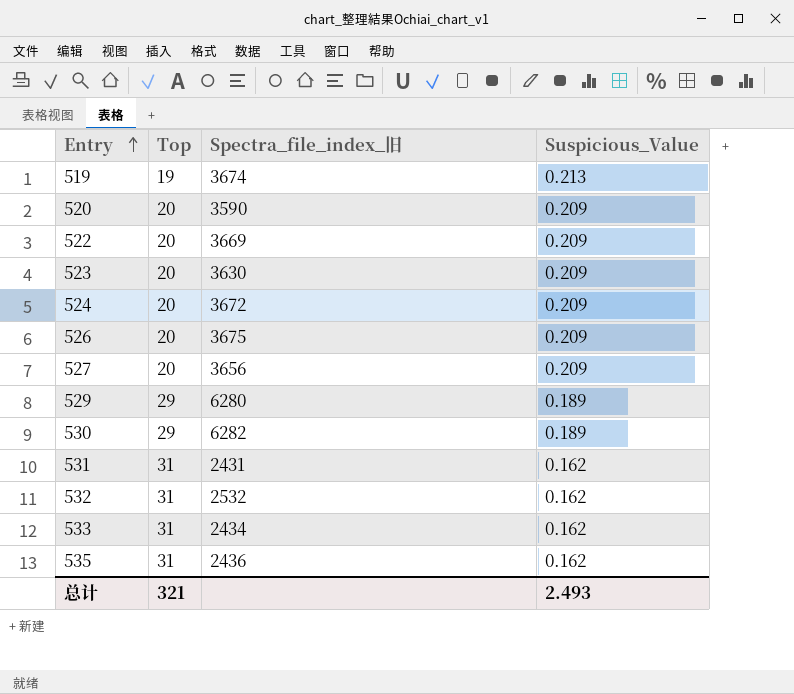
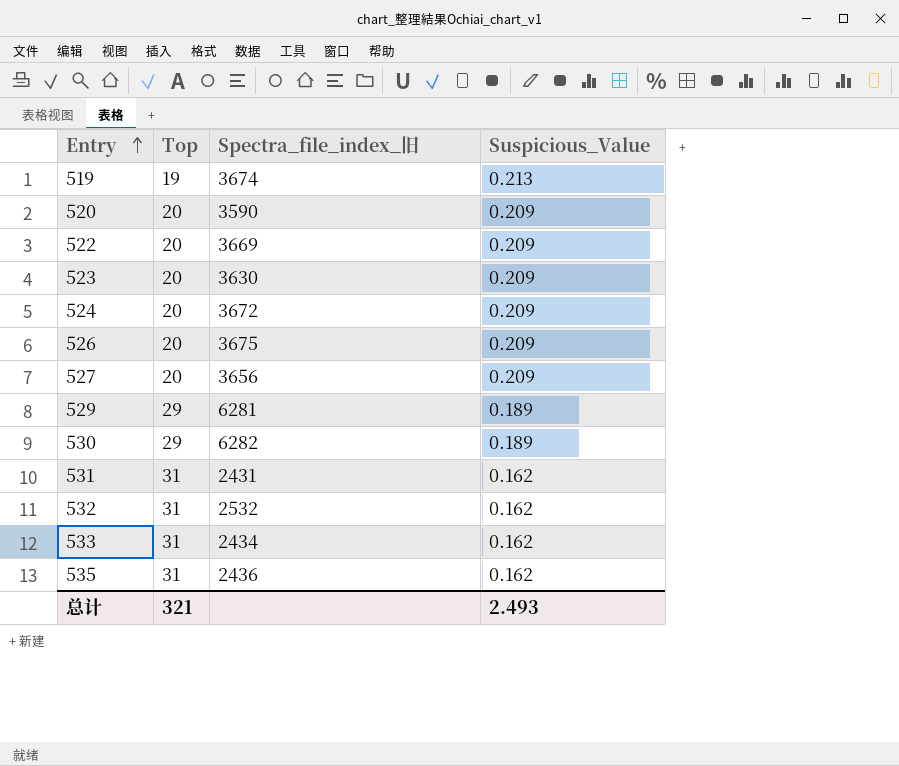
529 | Spectra_file_index_旧: 6280 -> 6281

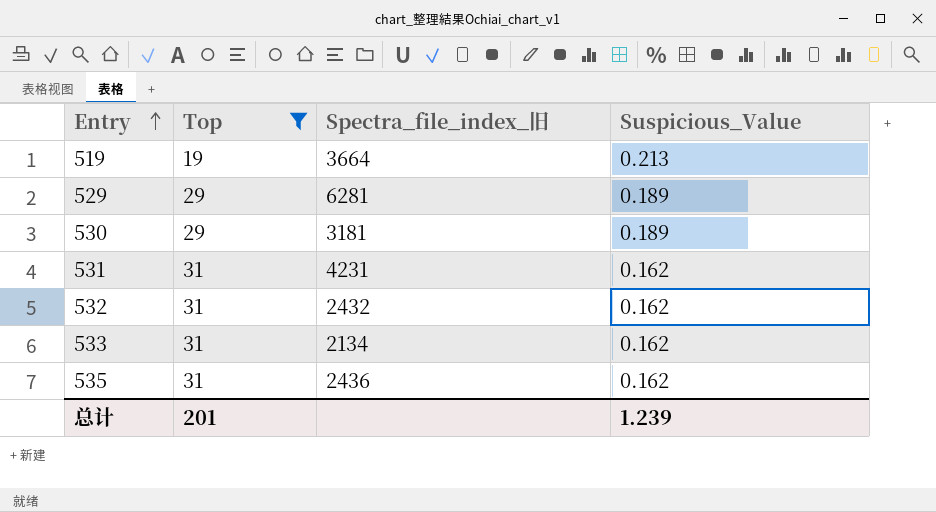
filter: none -> Top != 20
519 | Spectra_file_index_旧: 3674 -> 3664
530 | Spectra_file_index_旧: 6282 -> 3181
531 | Spectra_file_index_旧: 2431 -> 4231
532 | Spectra_file_index_旧: 2532 -> 2432
533 | Spectra_file_index_旧: 2434 -> 2134
总计 | Top: 321 -> 201
总计 | Suspicious_Value: 2.493 -> 1.239

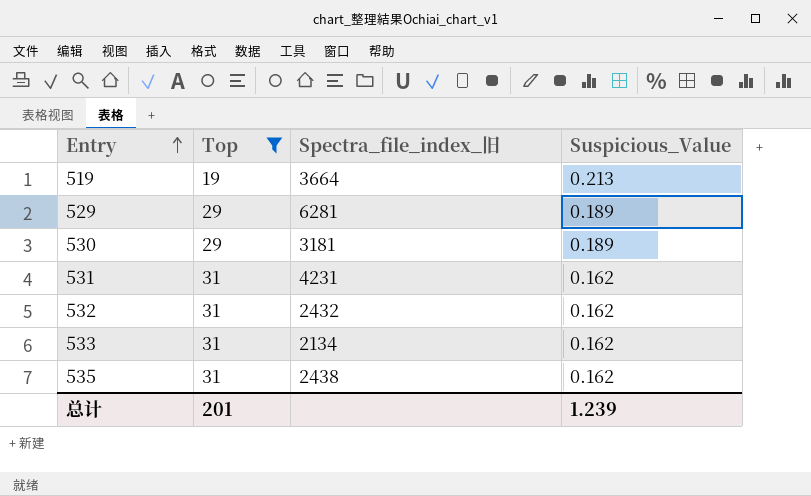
535 | Spectra_file_index_旧: 2436 -> 2438

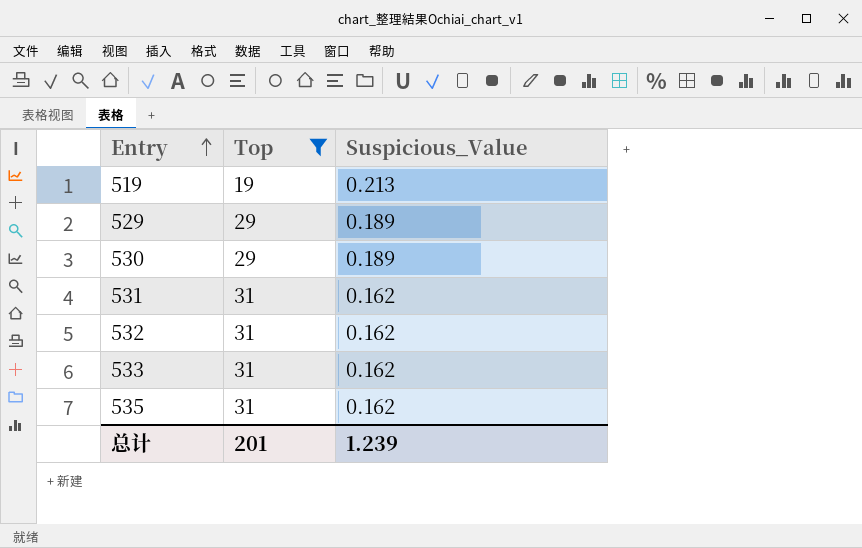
column Spectra_file_index_旧 | position: 3 -> none

